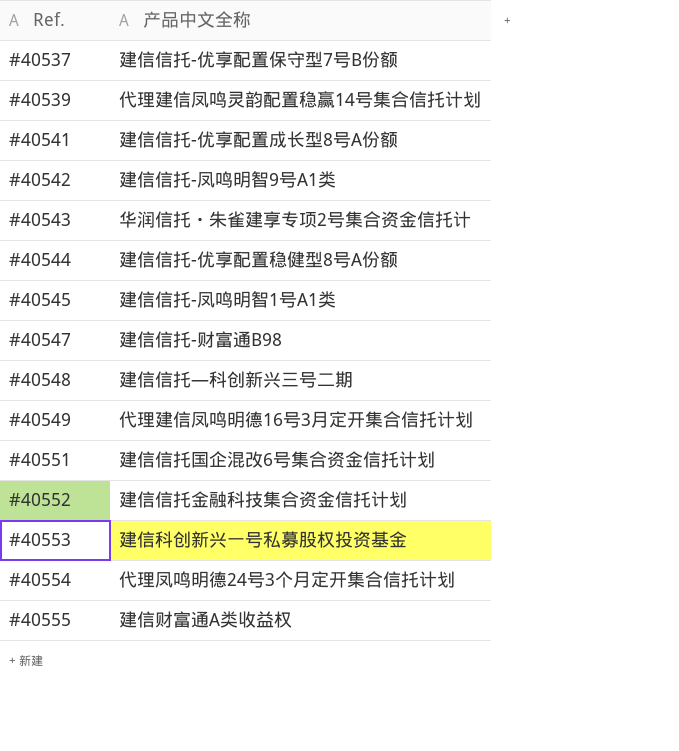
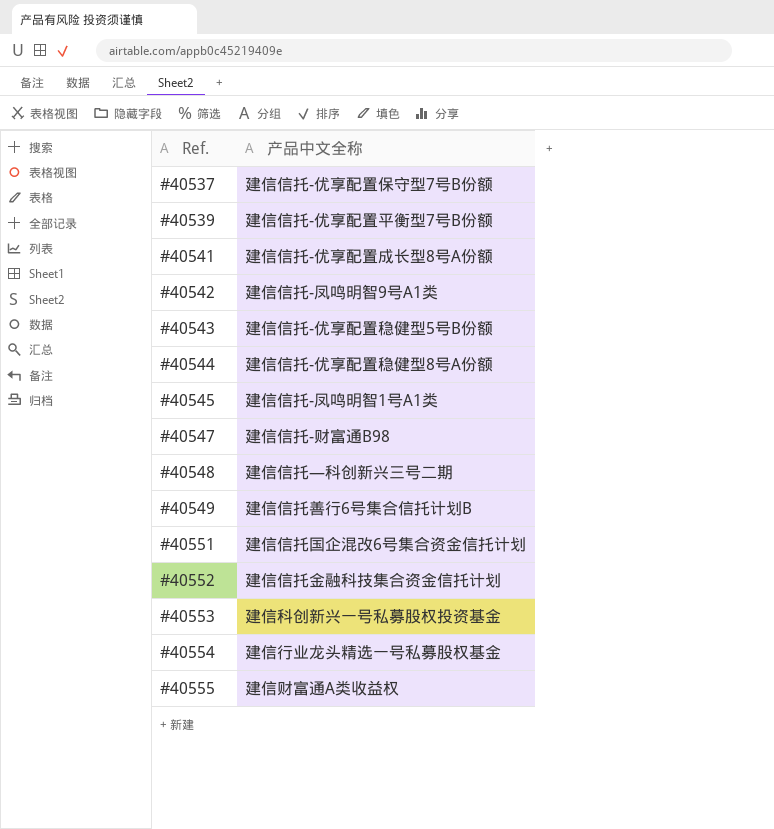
#40539 | 产品中文全称: 代理建信凤鸣灵韵配置稳赢14号集合信托计划 -> 建信信托-优享配置平衡型7号B份额
#40543 | 产品中文全称: 华润信托・朱雀建享专项2号集合资金信托计 -> 建信信托-优享配置稳健型5号B份额
#40549 | 产品中文全称: 代理建信凤鸣明德16号3月定开集合信托计划 -> 建信信托善行6号集合信托计划B
#40554 | 产品中文全称: 代理凤鸣明德24号3个月定开集合信托计划 -> 建信行业龙头精选一号私募股权基金

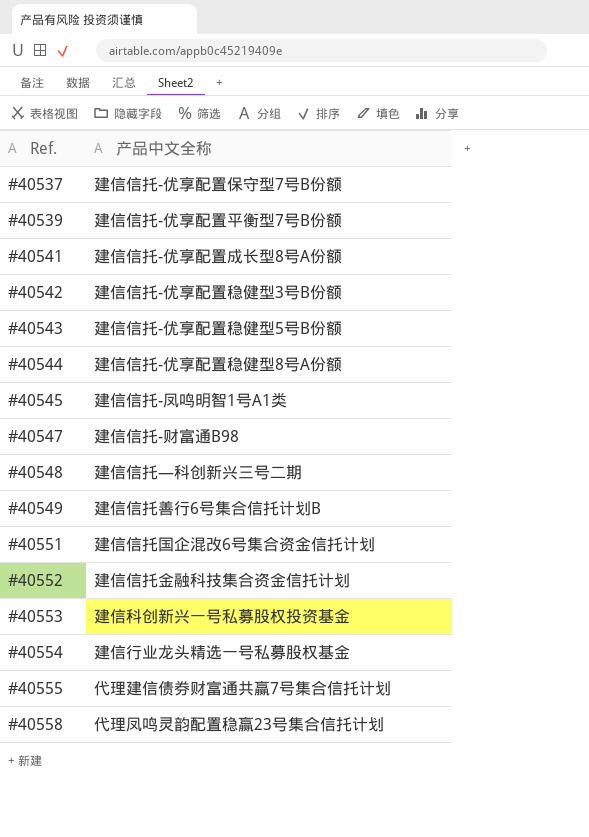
#40542 | 产品中文全称: 建信信托-凤鸣明智9号A1类 -> 建信信托-优享配置稳健型3号B份额
#40555 | 产品中文全称: 建信财富通A类收益权 -> 代理建信债券财富通共赢7号集合信托计划
row #40558: none -> 代理凤鸣灵韵配置稳赢23号集合信托计划

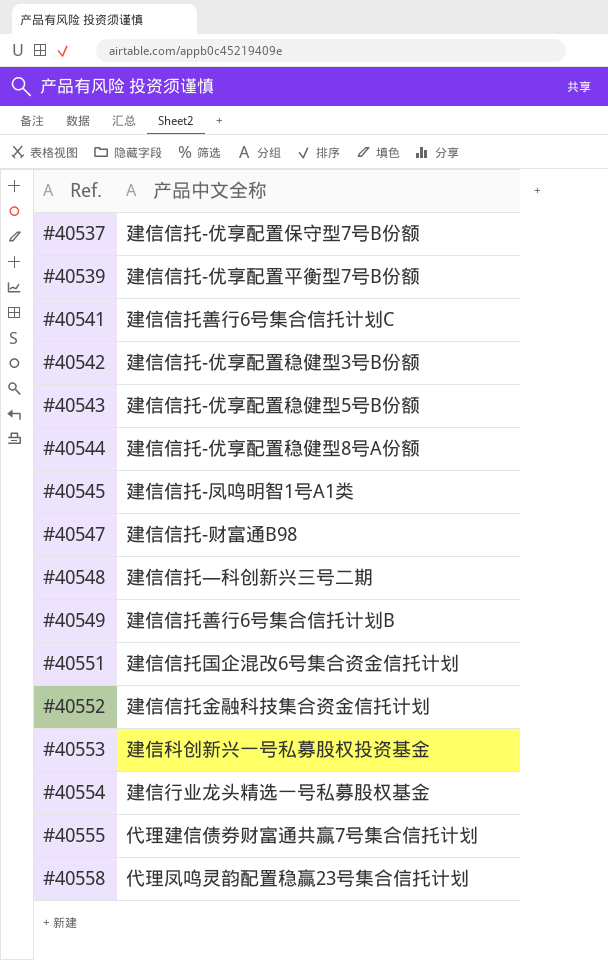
#40541 | 产品中文全称: 建信信托-优享配置成长型8号A份额 -> 建信信托善行6号集合信托计划C

